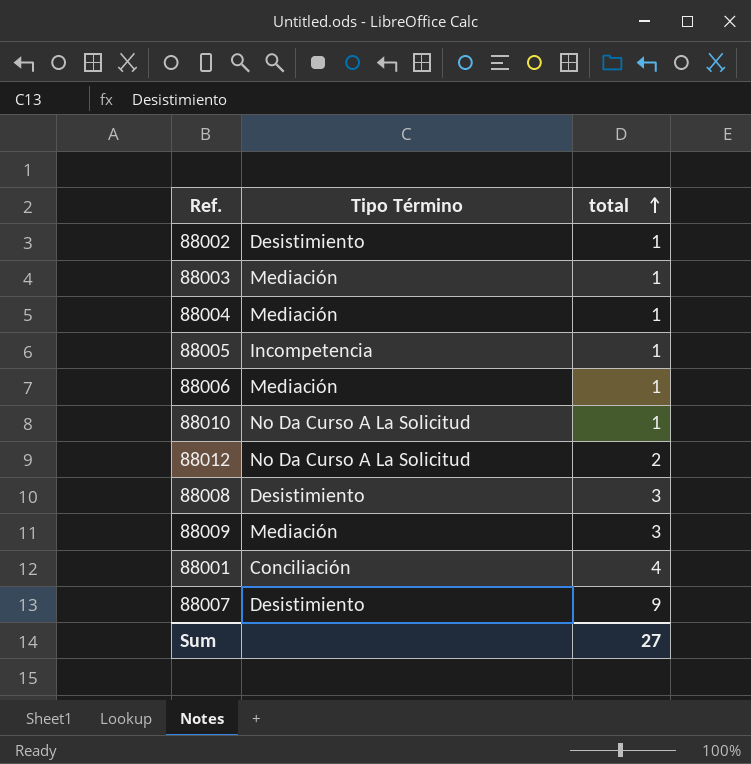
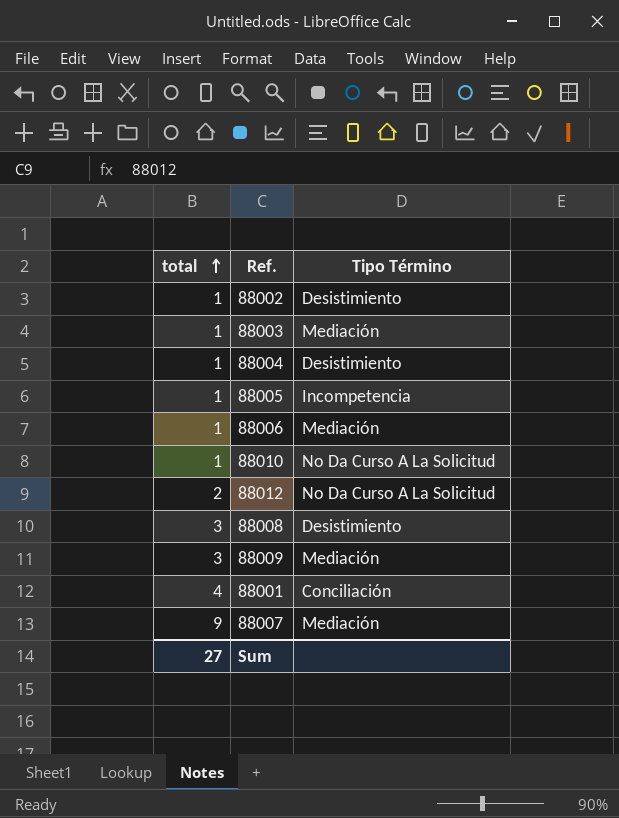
column total | position: 3 -> 1
88004 | Tipo Término: Mediación -> Desistimiento
88007 | Tipo Término: Desistimiento -> Mediación

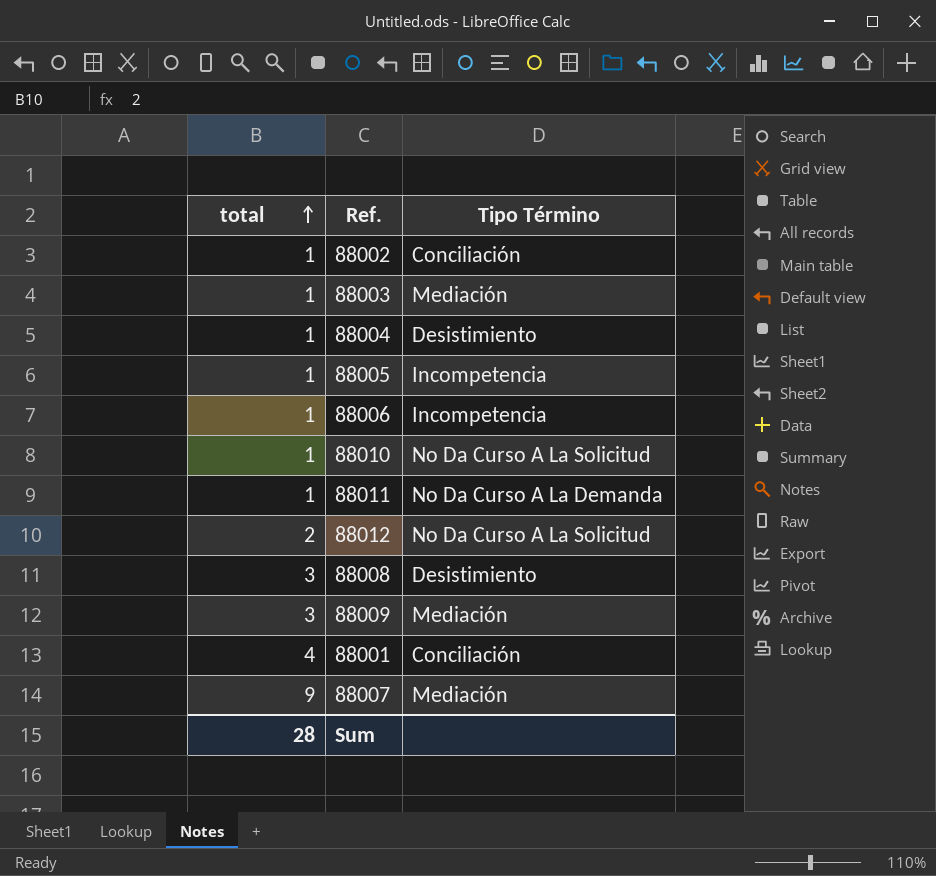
88002 | Tipo Término: Desistimiento -> Conciliación
88006 | Tipo Término: Mediación -> Incompetencia
row 88011: none -> 1 | No Da Curso A La Demanda
Sum | total: 27 -> 28

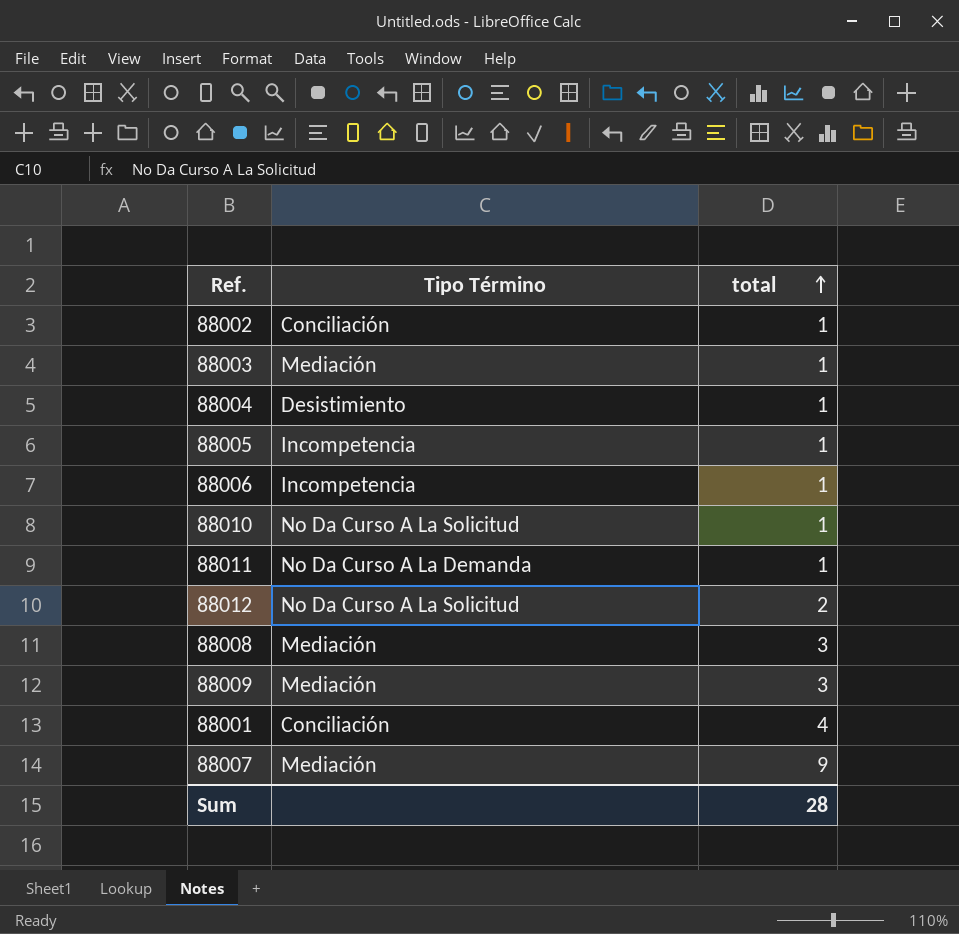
column total | position: 1 -> 3
88008 | Tipo Término: Desistimiento -> Mediación

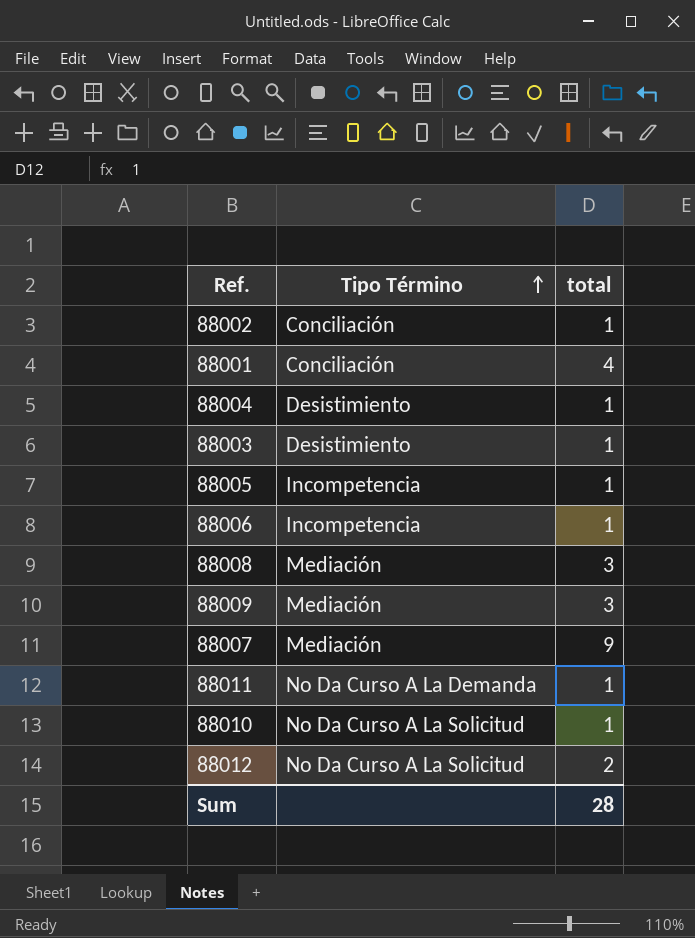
row order: total ascending -> Tipo Término ascending
88003 | Tipo Término: Mediación -> Desistimiento

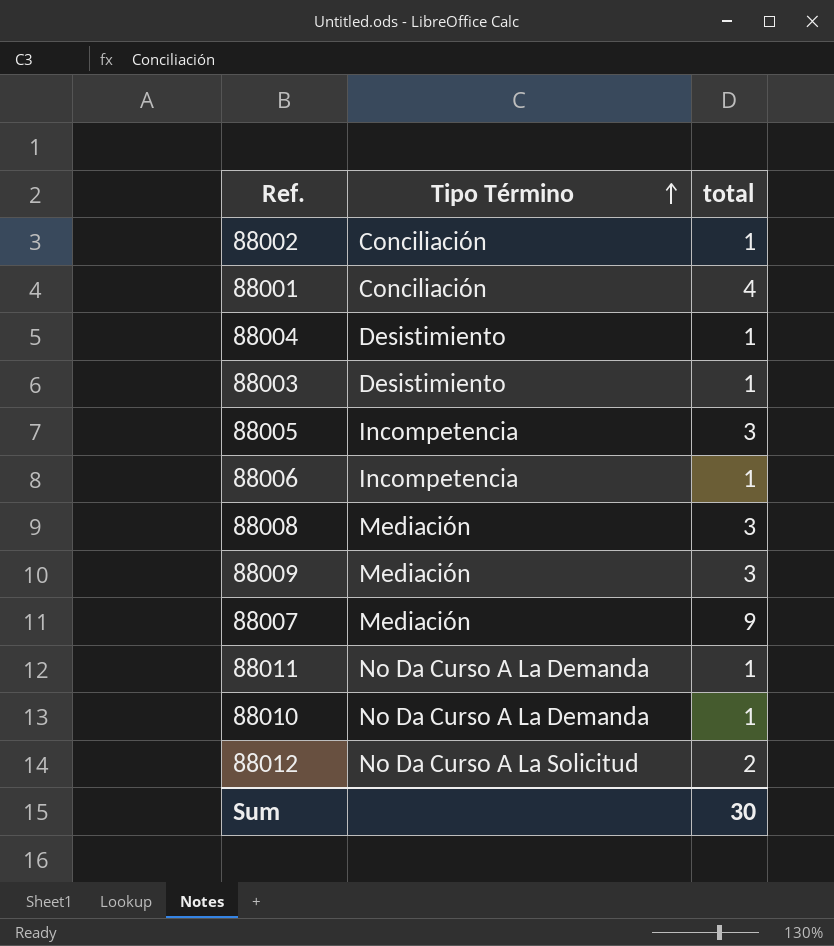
88005 | total: 1 -> 3
88010 | Tipo Término: No Da Curso A La Solicitud -> No Da Curso A La Demanda
Sum | total: 28 -> 30

